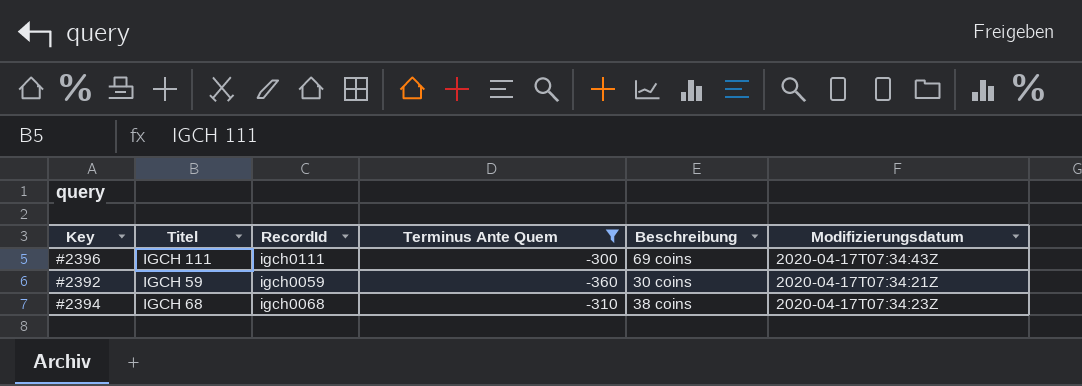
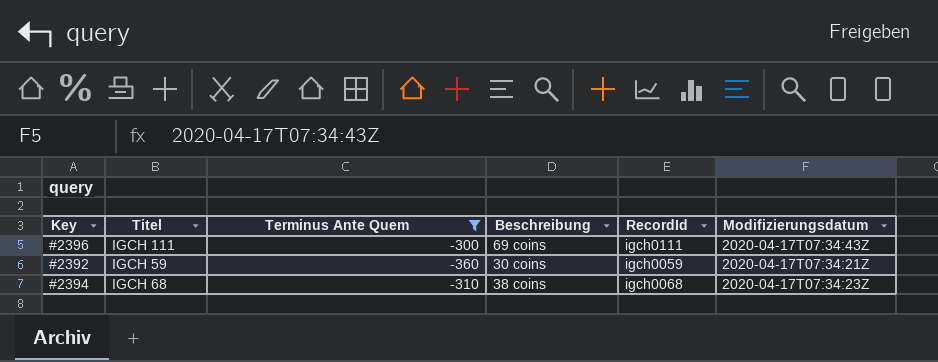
column RecordId | position: 3 -> 5

